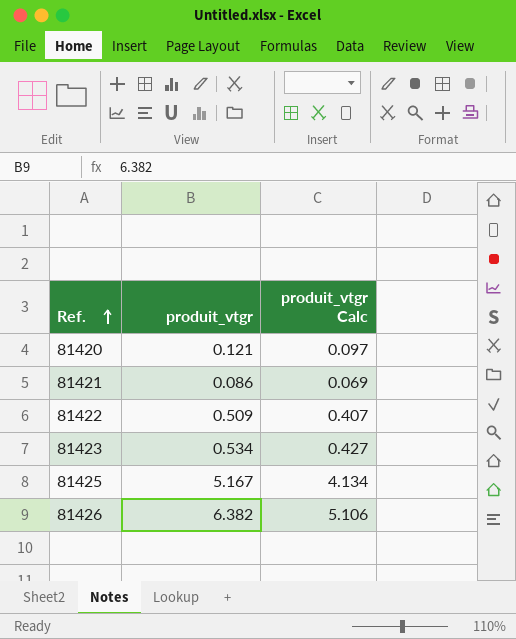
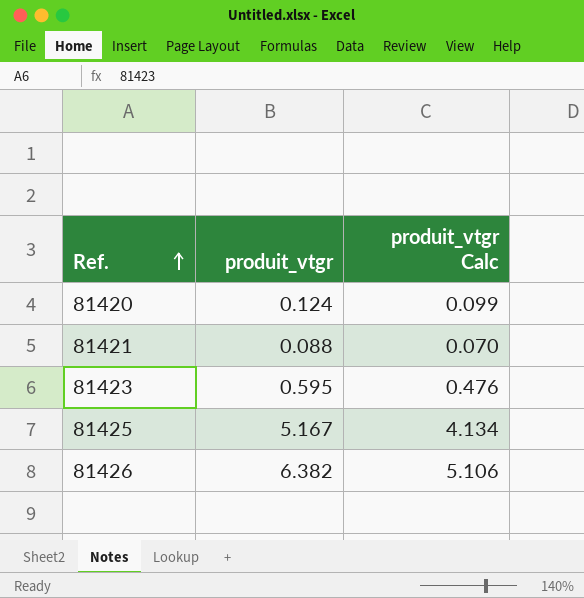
row 81422: 0.509 | 0.407 -> none
81420 | produit_vtgr: 0.121 -> 0.124
81420 | produit_vtgr Calc: 0.097 -> 0.099
81421 | produit_vtgr: 0.086 -> 0.088
81421 | produit_vtgr Calc: 0.069 -> 0.070
81423 | produit_vtgr: 0.534 -> 0.595
81423 | produit_vtgr Calc: 0.427 -> 0.476

